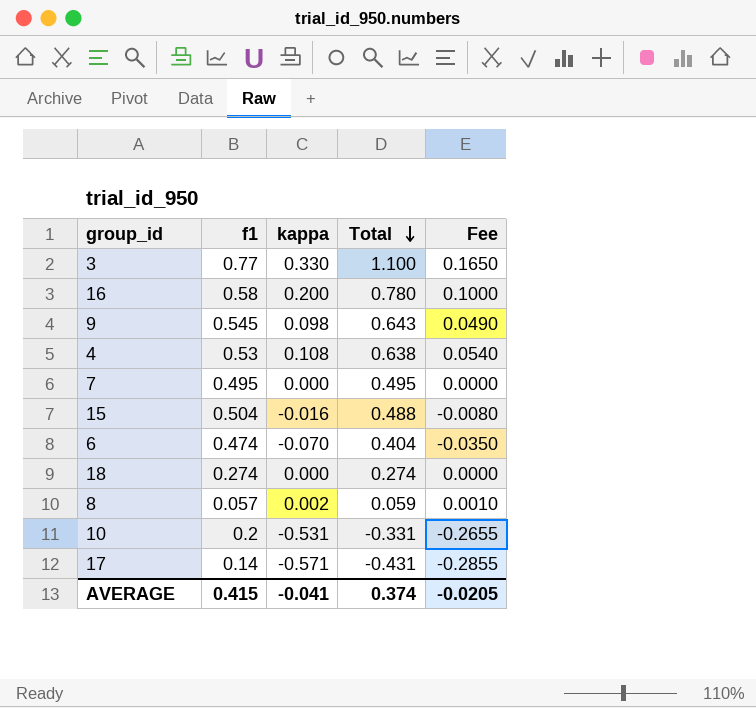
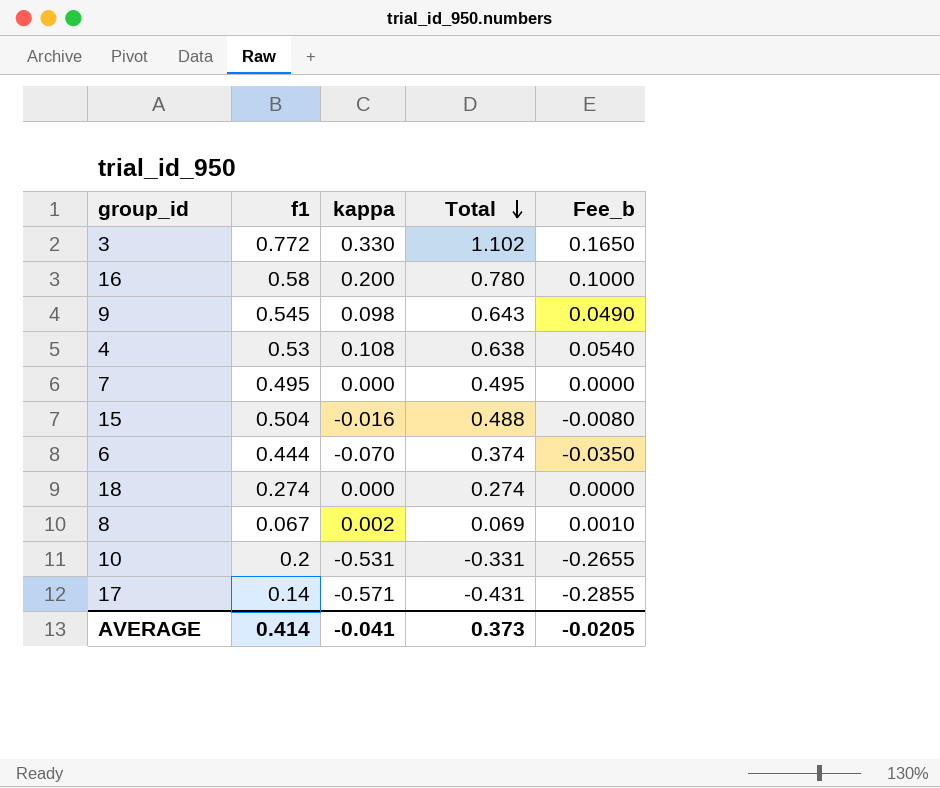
column name: Fee -> Fee_b
3 | f1: 0.77 -> 0.772
3 | Total: 1.100 -> 1.102
6 | f1: 0.474 -> 0.444
6 | Total: 0.404 -> 0.374
8 | f1: 0.057 -> 0.067
8 | Total: 0.059 -> 0.069
AVERAGE | f1: 0.415 -> 0.414
AVERAGE | Total: 0.374 -> 0.373

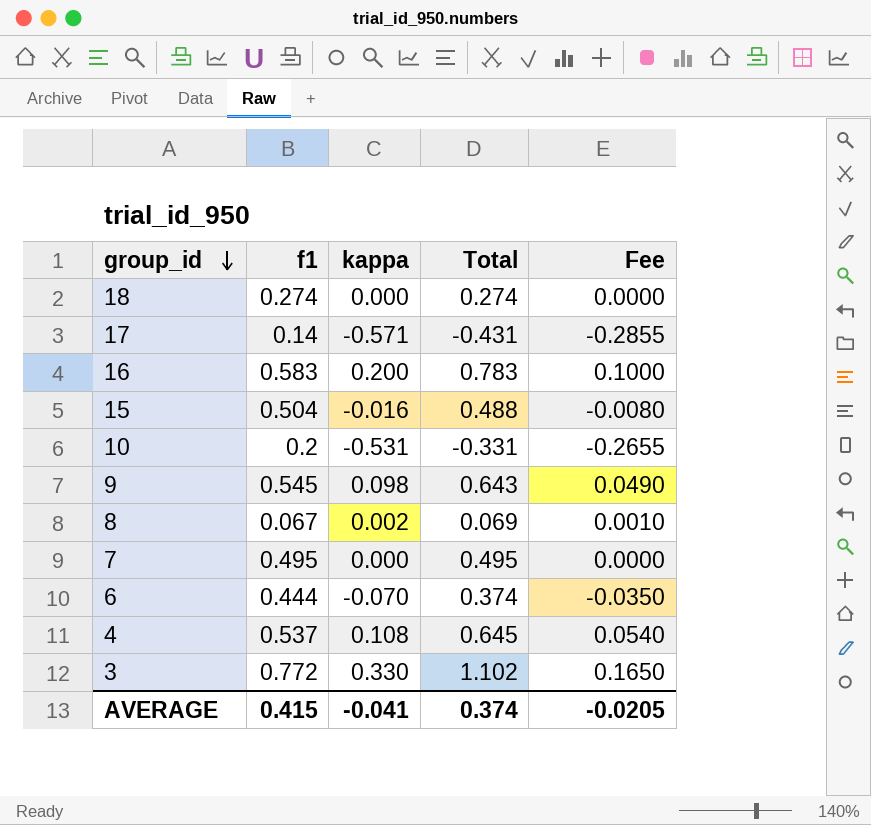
row order: Total descending -> group_id descending
column name: Fee_b -> Fee
16 | f1: 0.58 -> 0.583
16 | Total: 0.780 -> 0.783
4 | f1: 0.53 -> 0.537
4 | Total: 0.638 -> 0.645
AVERAGE | f1: 0.414 -> 0.415
AVERAGE | Total: 0.373 -> 0.374

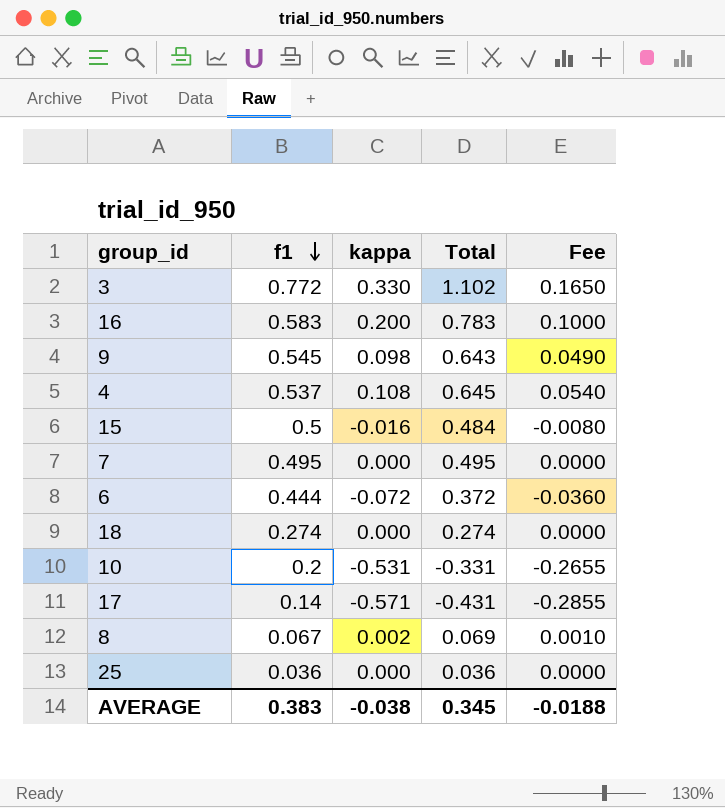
row order: group_id descending -> f1 descending
15 | f1: 0.504 -> 0.5
15 | Total: 0.488 -> 0.484
6 | kappa: -0.070 -> -0.072
6 | Total: 0.374 -> 0.372
6 | Fee: -0.0350 -> -0.0360
row 25: none -> 0.036 | 0.000 | 0.036 | 0.0000
AVERAGE | f1: 0.415 -> 0.383
AVERAGE | kappa: -0.041 -> -0.038
AVERAGE | Total: 0.374 -> 0.345
AVERAGE | Fee: -0.0205 -> -0.0188

